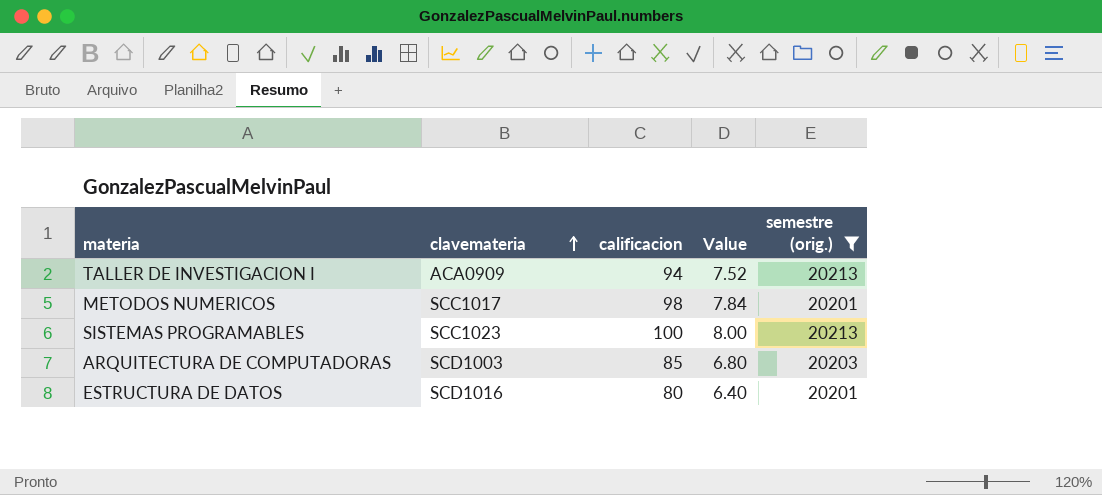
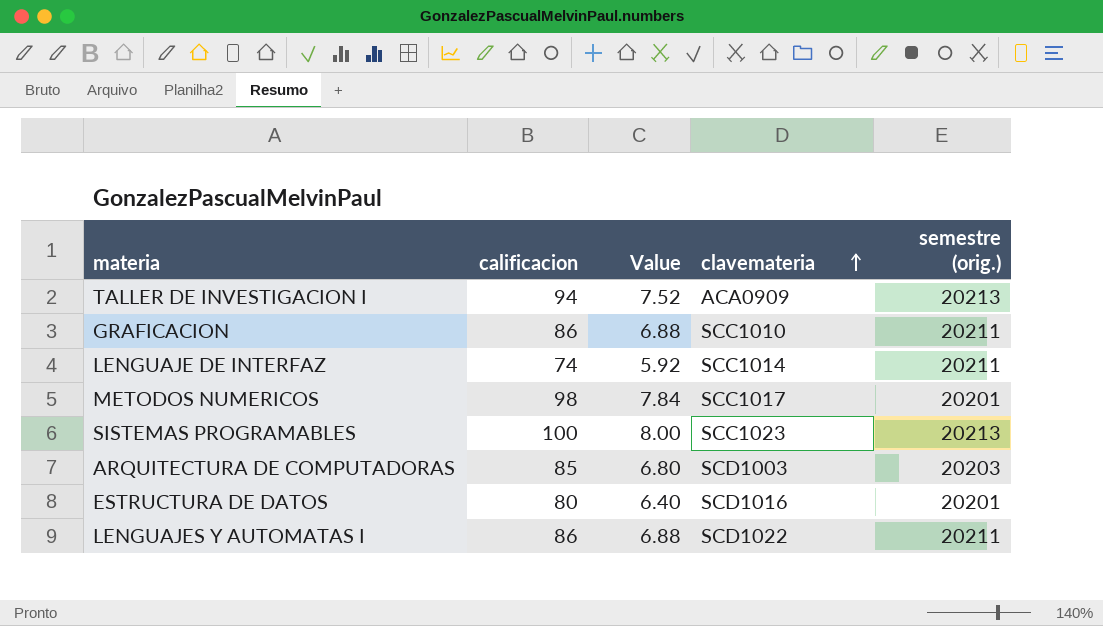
filter: semestre (orig.) != 20211 -> none
column clavemateria | position: 2 -> 4

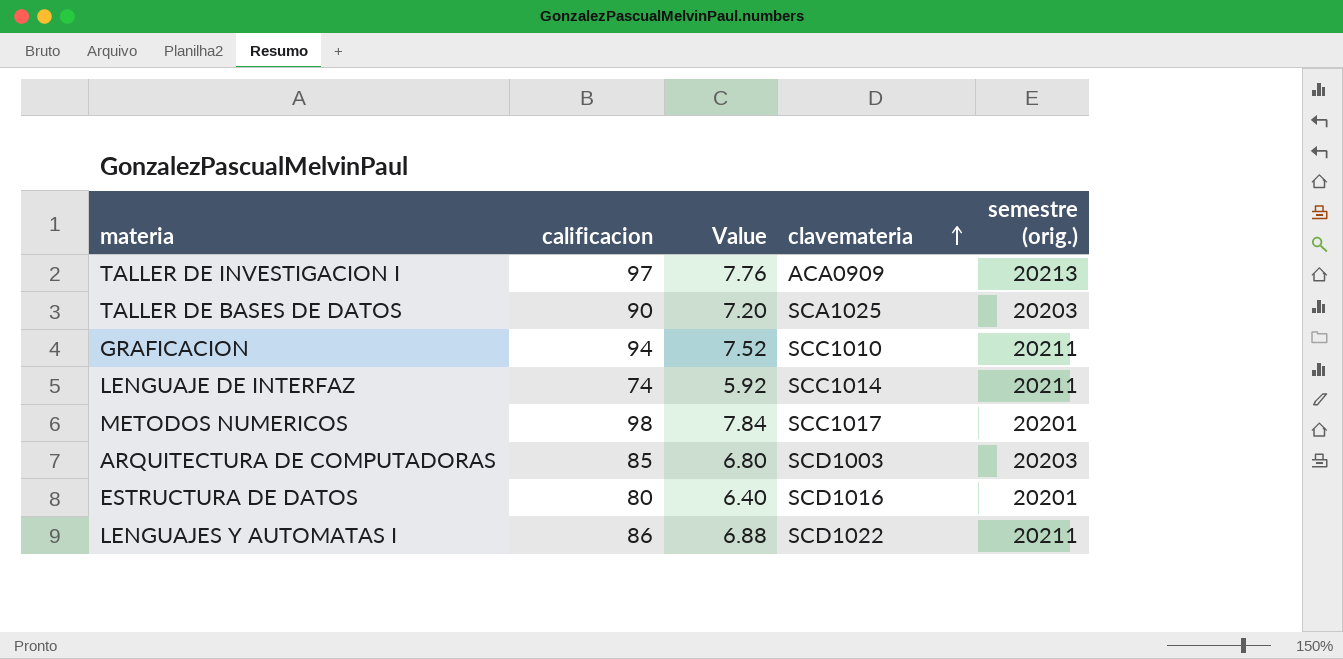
row SISTEMAS PROGRAMABLES: 100 | 8.00 | SCC1023 | 20213 -> none
TALLER DE INVESTIGACION I | calificacion: 94 -> 97
TALLER DE INVESTIGACION I | Value: 7.52 -> 7.76
row TALLER DE BASES DE DATOS: none -> 90 | 7.20 | SCA1025 | 20203
GRAFICACION | calificacion: 86 -> 94
GRAFICACION | Value: 6.88 -> 7.52

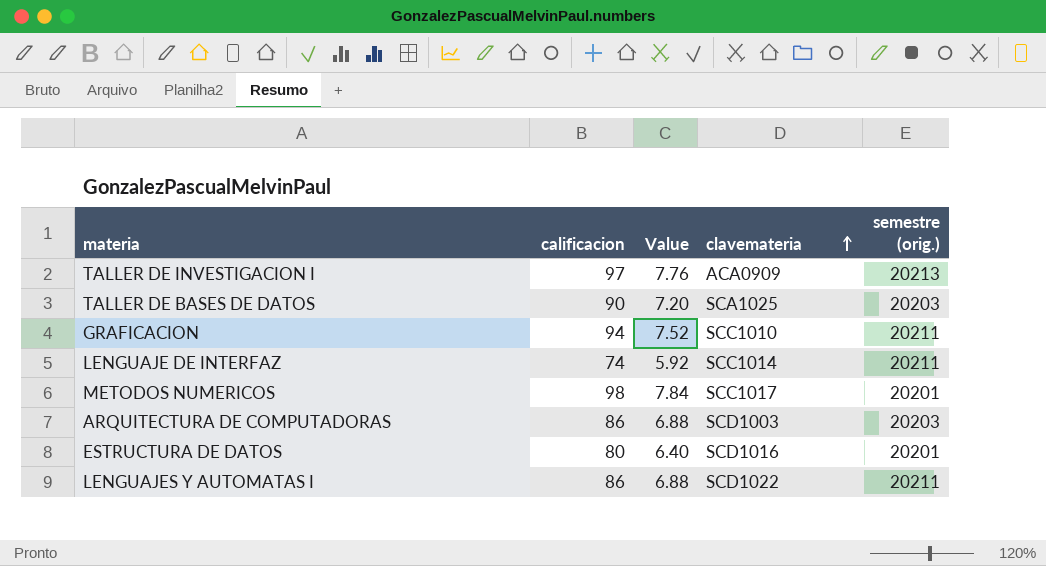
ARQUITECTURA DE COMPUTADORAS | calificacion: 85 -> 86
ARQUITECTURA DE COMPUTADORAS | Value: 6.80 -> 6.88

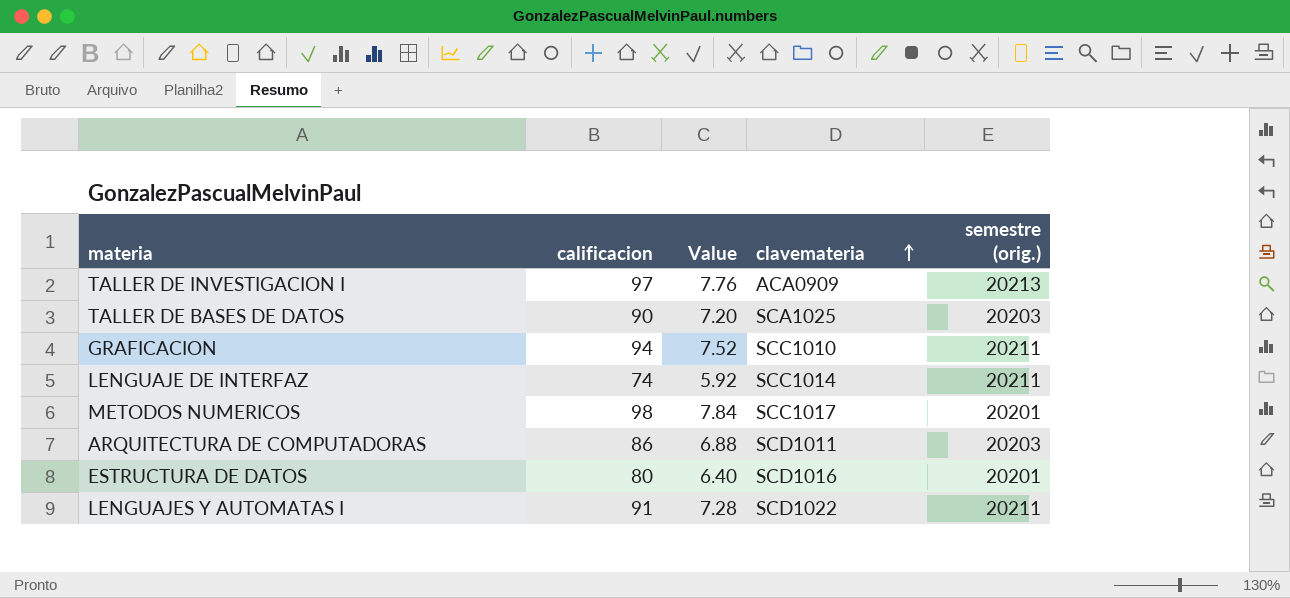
ARQUITECTURA DE COMPUTADORAS | clavemateria: SCD1003 -> SCD1011
LENGUAJES Y AUTOMATAS I | calificacion: 86 -> 91
LENGUAJES Y AUTOMATAS I | Value: 6.88 -> 7.28

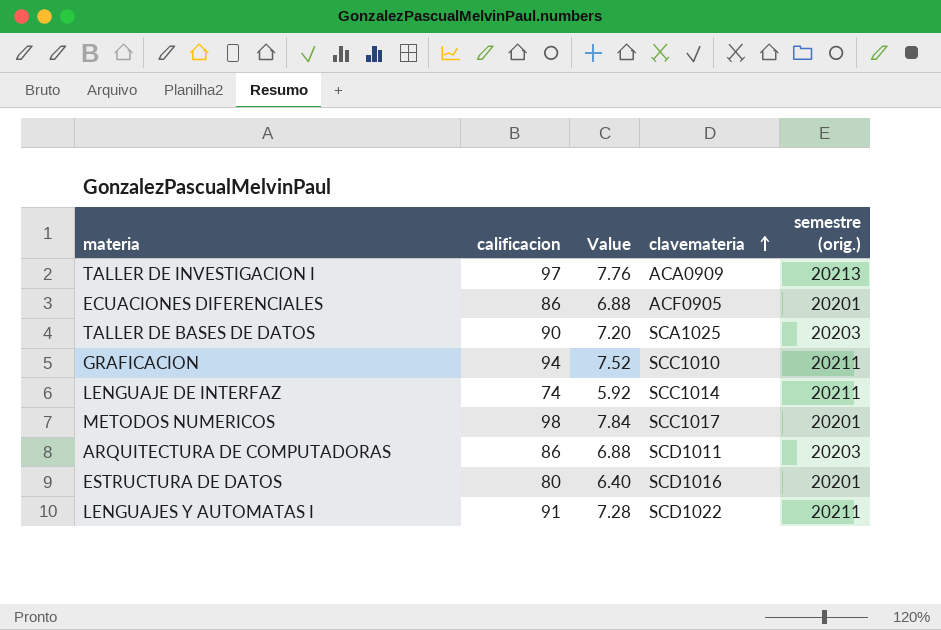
row ECUACIONES DIFERENCIALES: none -> 86 | 6.88 | ACF0905 | 20201

